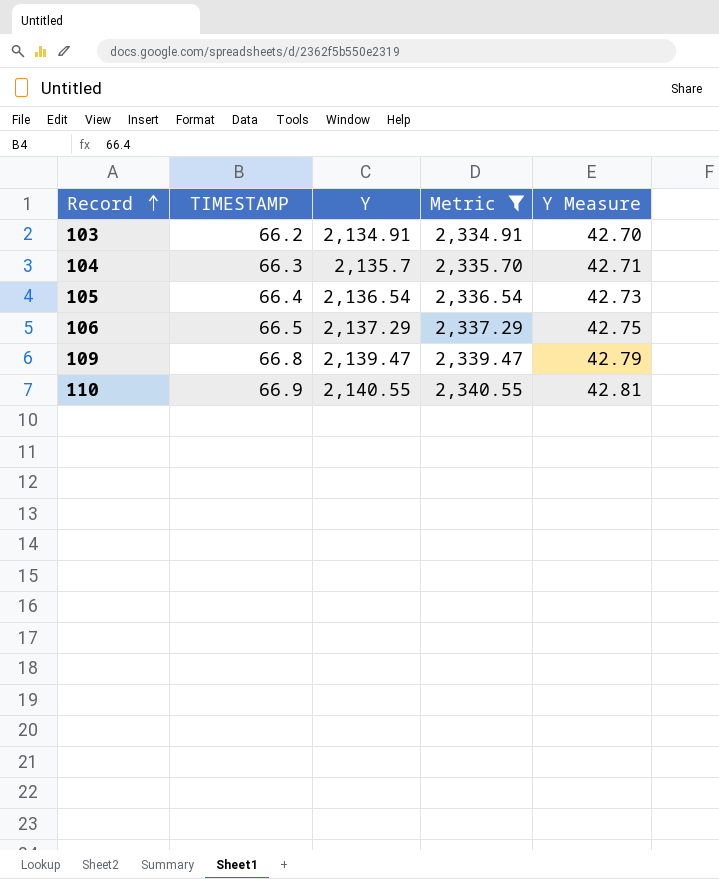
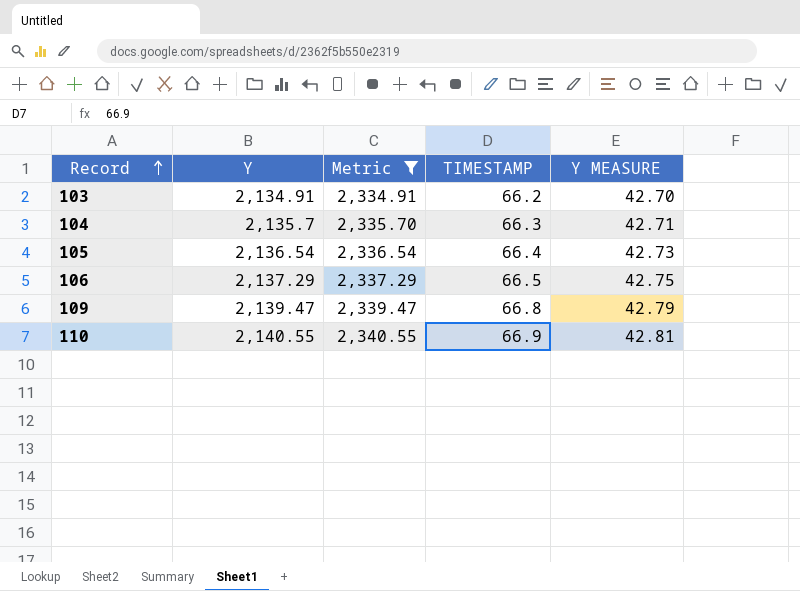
column TIMESTAMP | position: 2 -> 4
column name: Y Measure -> Y MEASURE

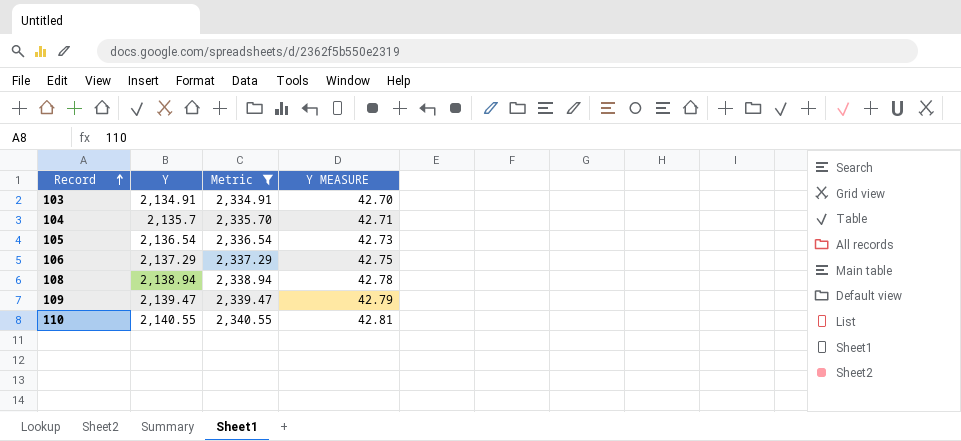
column TIMESTAMP | position: 4 -> none
row 108: none -> 2,138.94 | 2,338.94 | 42.78

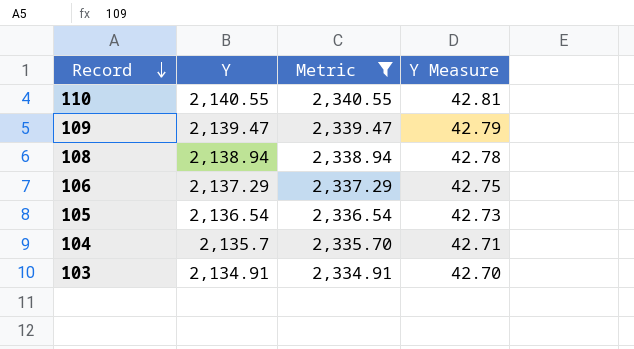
row order: Record ascending -> Record descending
column name: Y MEASURE -> Y Measure

